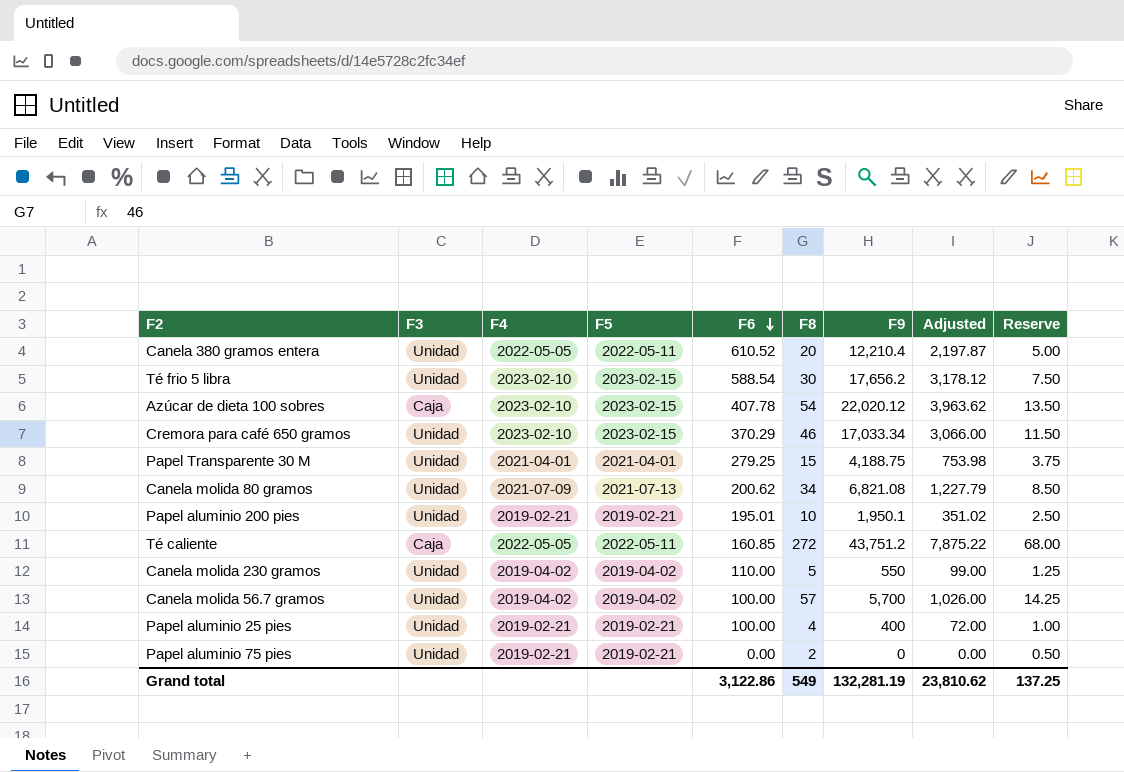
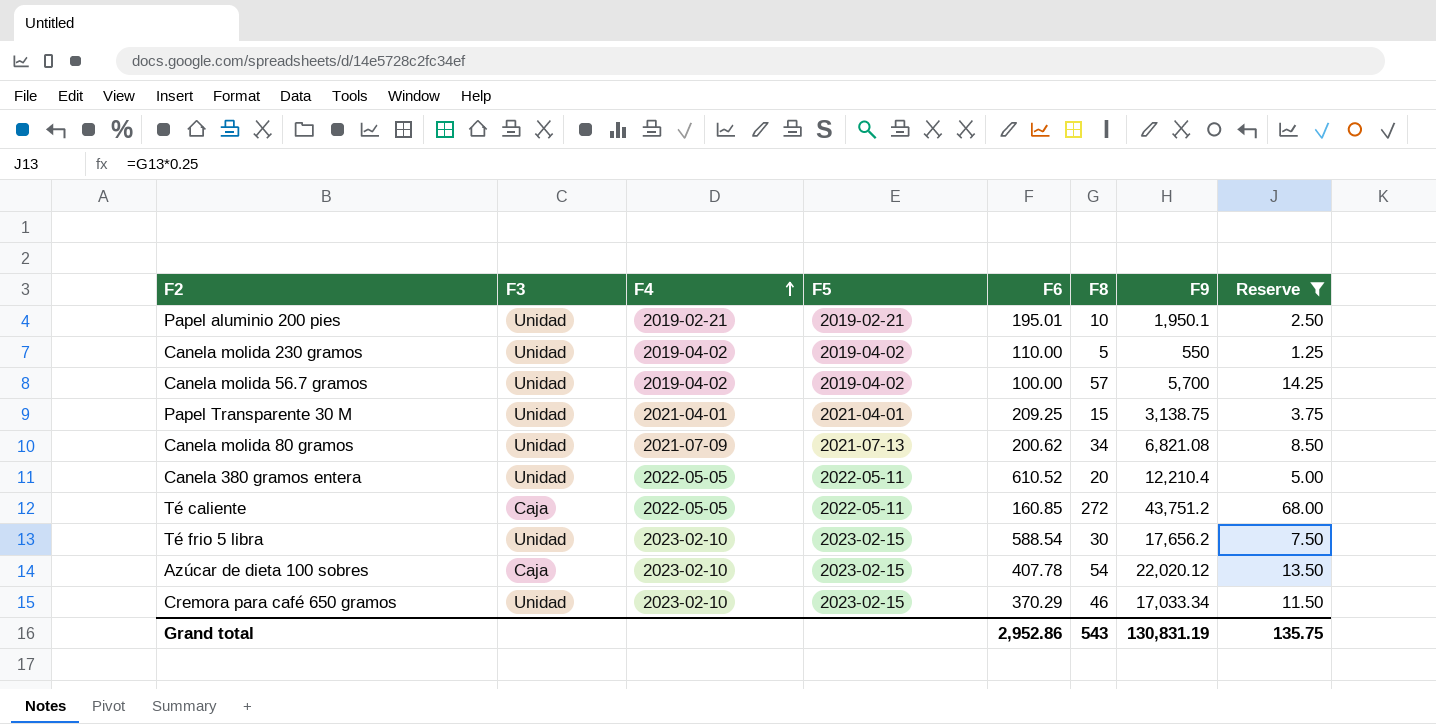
filter: none -> Reserve >= 1.25
row order: F6 descending -> F4 ascending
column Adjusted | formula: [F9] * 0.18 -> none
Papel Transparente 30 M | F6: 279.25 -> 209.25
Papel Transparente 30 M | F9: 4,188.75 -> 3,138.75
Grand total | F6: 3,122.86 -> 2,952.86
Grand total | F8: 549 -> 543
Grand total | F9: 132,281.19 -> 130,831.19
Grand total | Reserve: 137.25 -> 135.75

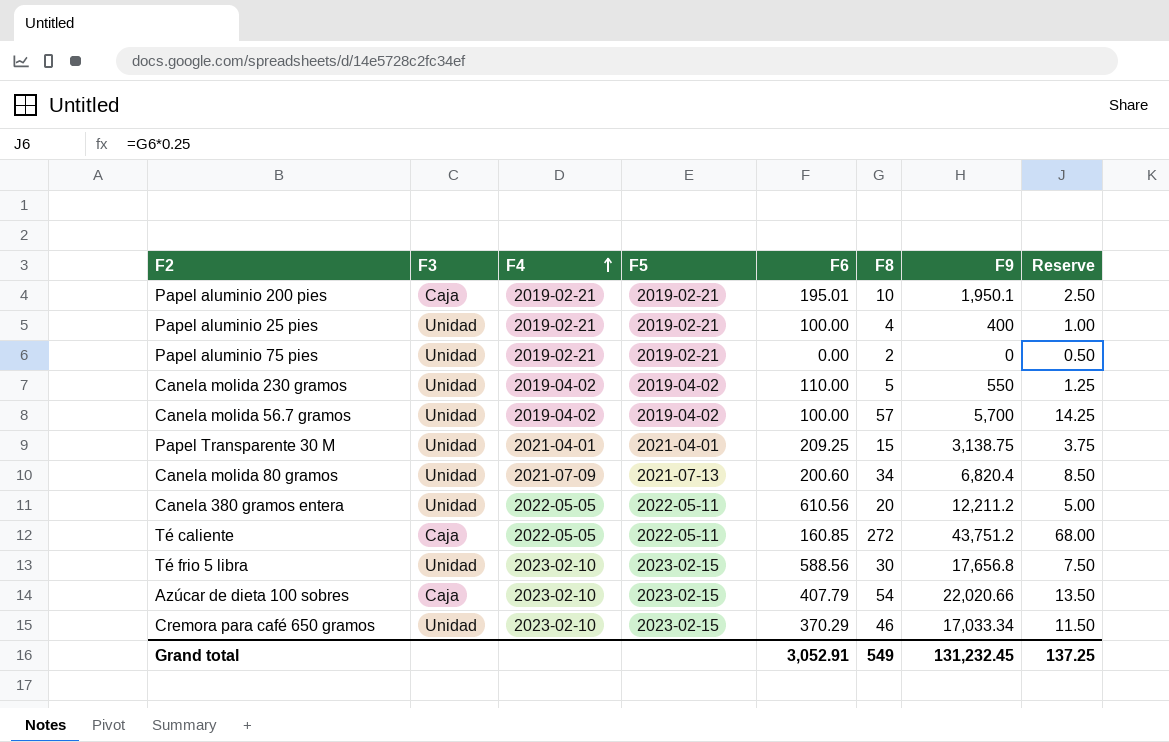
filter: Reserve >= 1.25 -> none
Papel aluminio 200 pies | F3: Unidad -> Caja
Canela molida 80 gramos | F6: 200.62 -> 200.60
Canela molida 80 gramos | F9: 6,821.08 -> 6,820.4
Canela 380 gramos entera | F6: 610.52 -> 610.56
Canela 380 gramos entera | F9: 12,210.4 -> 12,211.2
Té frio 5 libra | F6: 588.54 -> 588.56
Té frio 5 libra | F9: 17,656.2 -> 17,656.8
Azúcar de dieta 100 sobres | F6: 407.78 -> 407.79
Azúcar de dieta 100 sobres | F9: 22,020.12 -> 22,020.66
Grand total | F6: 2,952.86 -> 3,052.91
Grand total | F8: 543 -> 549
Grand total | F9: 130,831.19 -> 131,232.45
Grand total | Reserve: 135.75 -> 137.25

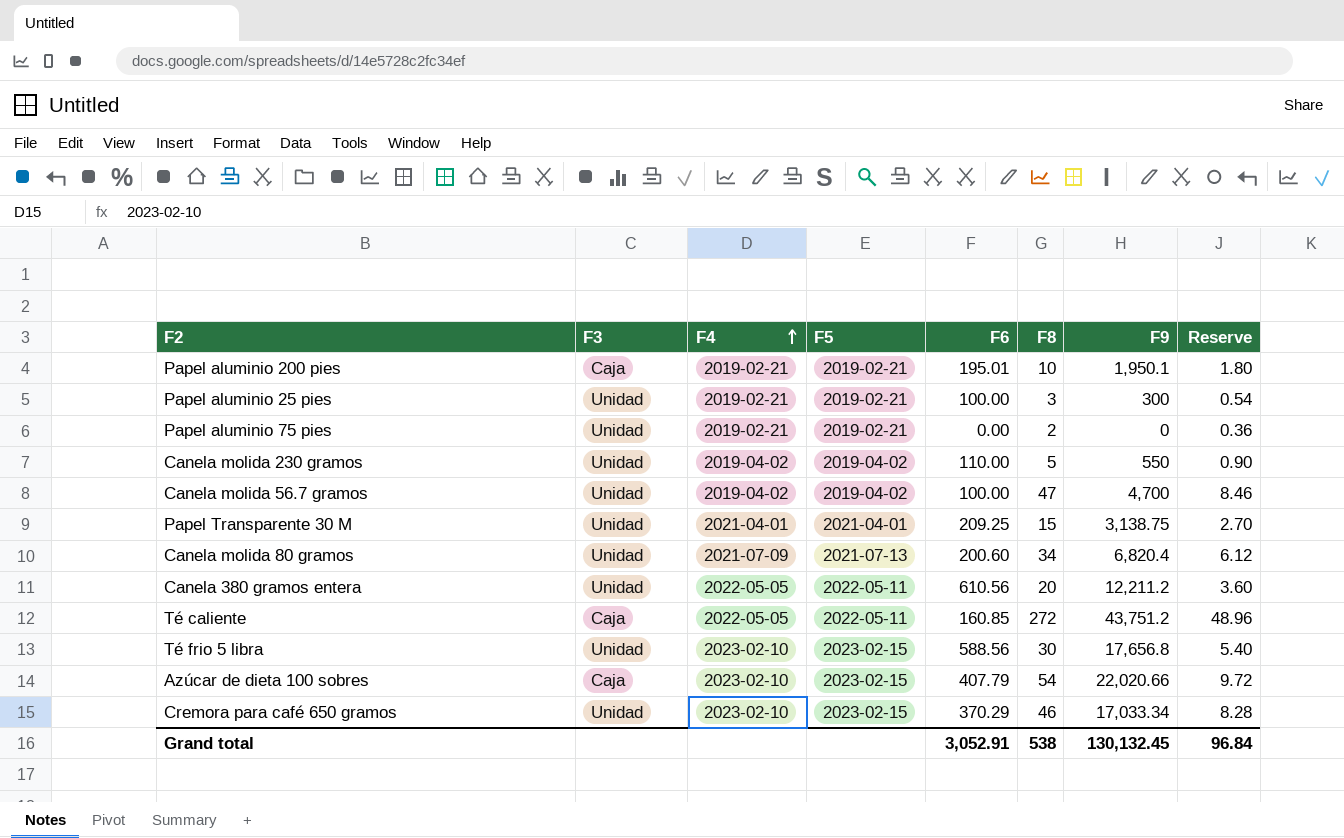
column Reserve | formula: [F8] * 0.25 -> [F8] * 0.18
Papel aluminio 25 pies | F8: 4 -> 3
Papel aluminio 25 pies | F9: 400 -> 300
Canela molida 56.7 gramos | F8: 57 -> 47
Canela molida 56.7 gramos | F9: 5,700 -> 4,700
Grand total | F8: 549 -> 538
Grand total | F9: 131,232.45 -> 130,132.45
Grand total | Reserve: 137.25 -> 96.84

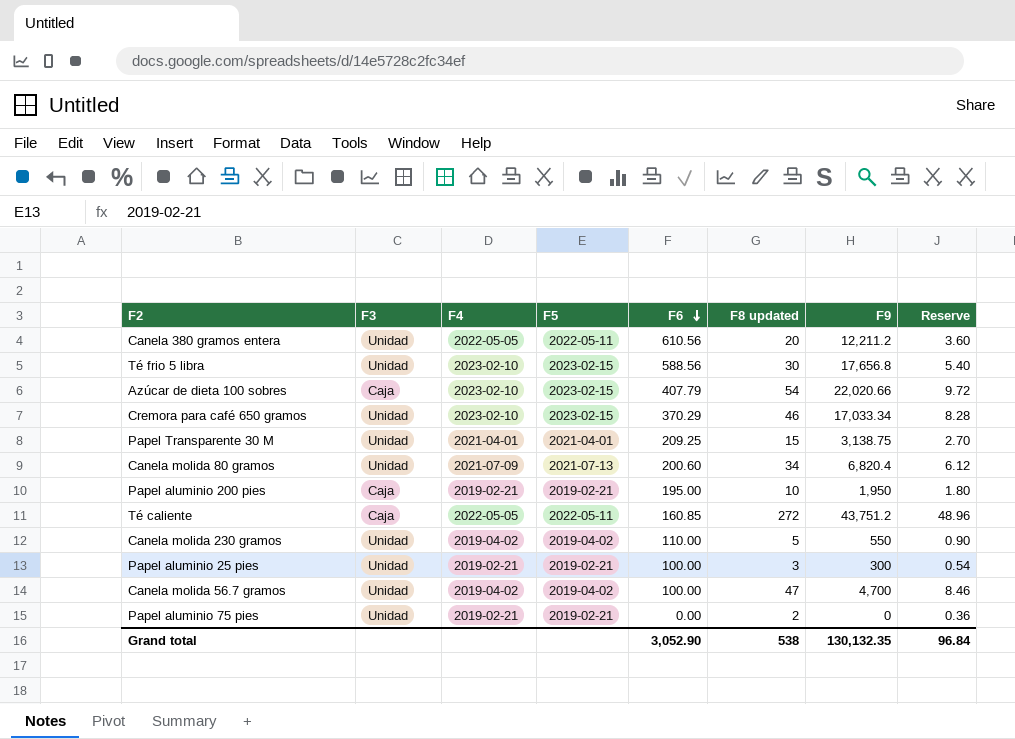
row order: F4 ascending -> F6 descending
column name: F8 -> F8 updated
Papel aluminio 200 pies | F6: 195.01 -> 195.00
Papel aluminio 200 pies | F9: 1,950.1 -> 1,950
Grand total | F6: 3,052.91 -> 3,052.90
Grand total | F9: 130,132.45 -> 130,132.35

